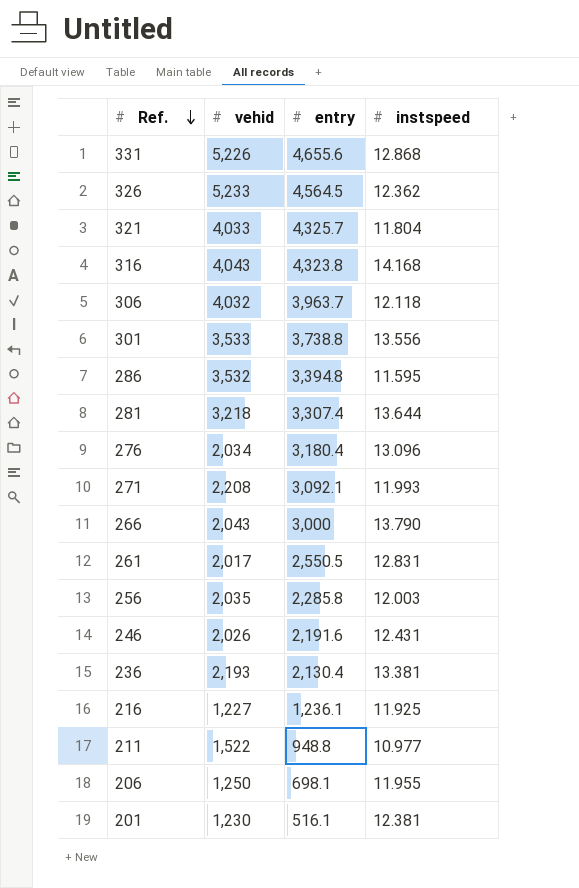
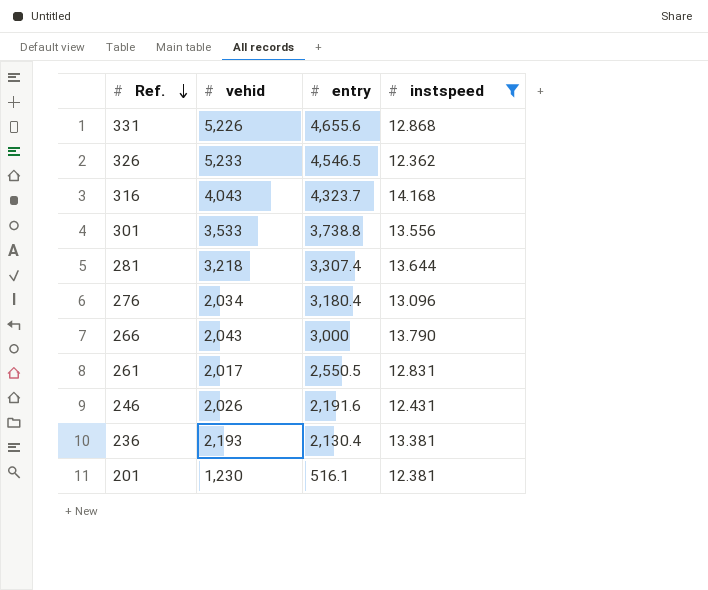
filter: none -> instspeed >= 12.362
326 | entry: 4,564.5 -> 4,546.5
316 | entry: 4,323.8 -> 4,323.7

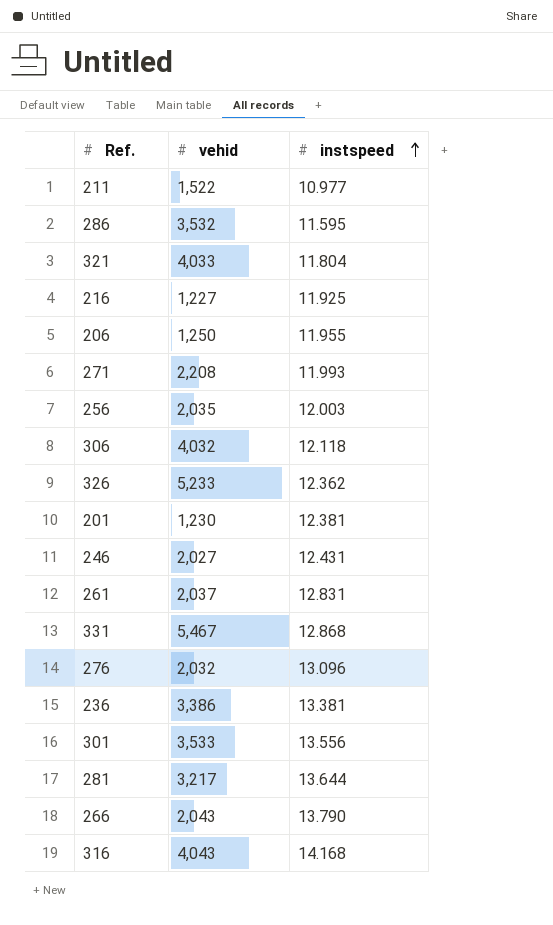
filter: instspeed >= 12.362 -> none
row order: Ref. descending -> instspeed ascending
column entry | position: 3 -> none
246 | vehid: 2,026 -> 2,027
261 | vehid: 2,017 -> 2,037
331 | vehid: 5,226 -> 5,467
276 | vehid: 2,034 -> 2,032
236 | vehid: 2,193 -> 3,386
281 | vehid: 3,218 -> 3,217

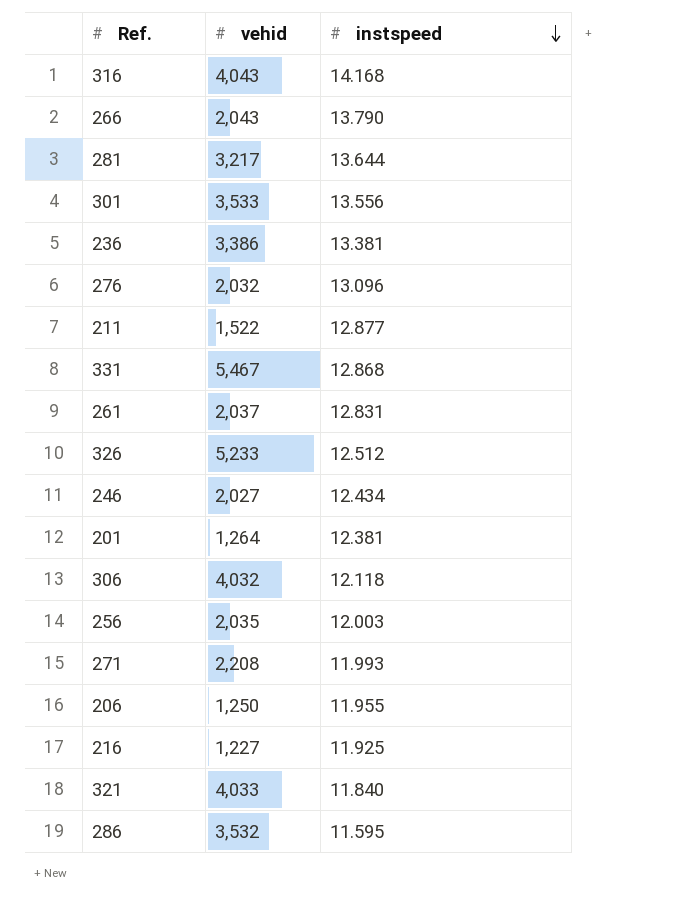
row order: instspeed ascending -> instspeed descending
211 | instspeed: 10.977 -> 12.877
326 | instspeed: 12.362 -> 12.512
246 | instspeed: 12.431 -> 12.434
201 | vehid: 1,230 -> 1,264
321 | instspeed: 11.804 -> 11.840

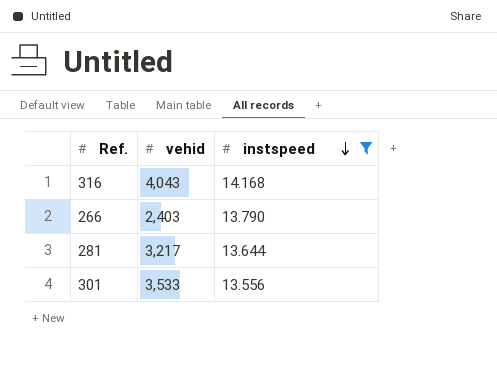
filter: none -> instspeed >= 13.556
266 | vehid: 2,043 -> 2,403

